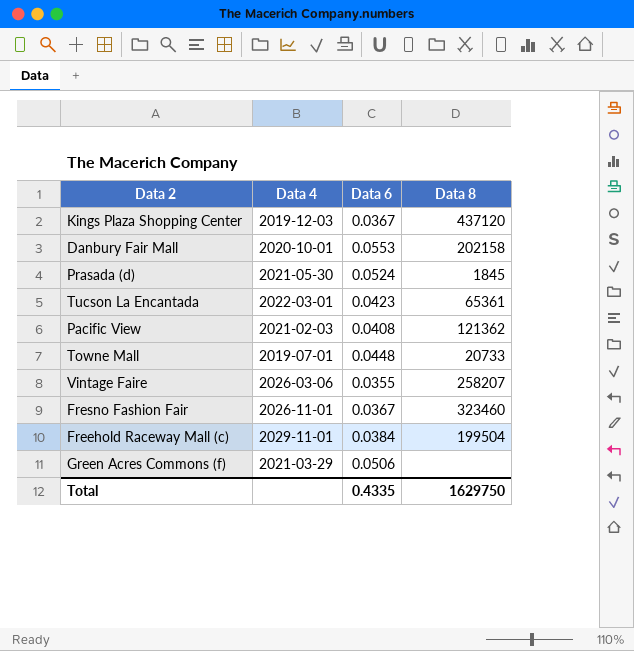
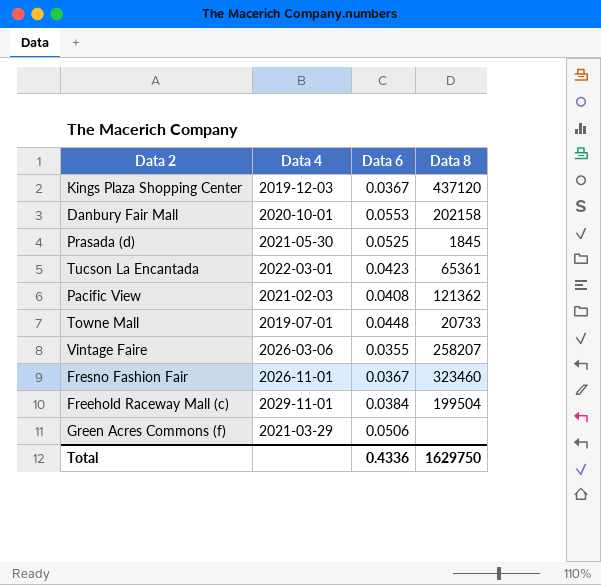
Prasada (d) | Data 6: 0.0524 -> 0.0525
Total | Data 6: 0.4335 -> 0.4336

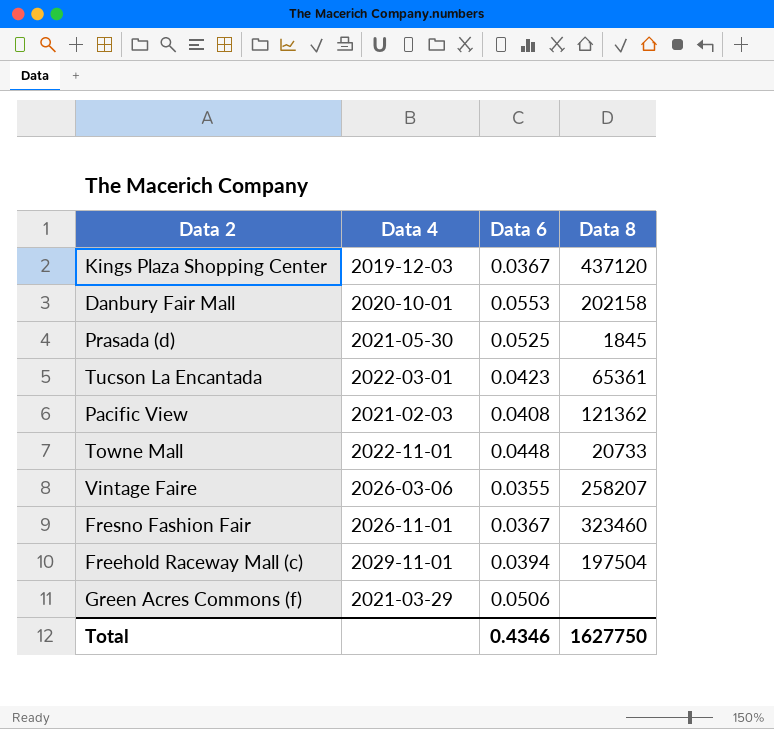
Towne Mall | Data 4: 2019-07-01 -> 2022-11-01
Freehold Raceway Mall (c) | Data 6: 0.0384 -> 0.0394
Freehold Raceway Mall (c) | Data 8: 199504 -> 197504
Total | Data 6: 0.4336 -> 0.4346
Total | Data 8: 1629750 -> 1627750

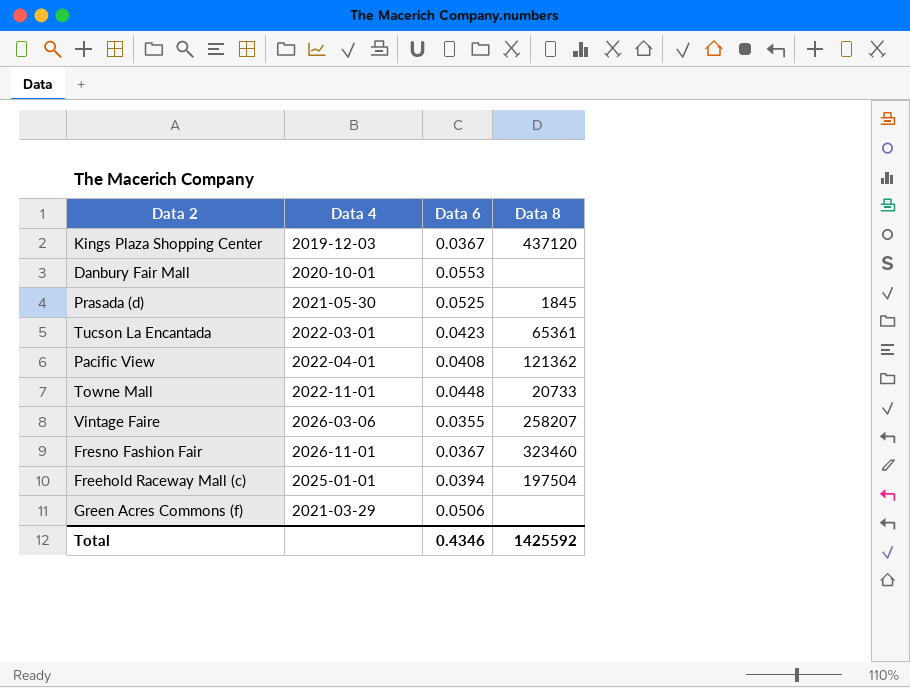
Danbury Fair Mall | Data 8: 202158 -> none
Pacific View | Data 4: 2021-02-03 -> 2022-04-01
Freehold Raceway Mall (c) | Data 4: 2029-11-01 -> 2025-01-01
Total | Data 8: 1627750 -> 1425592

